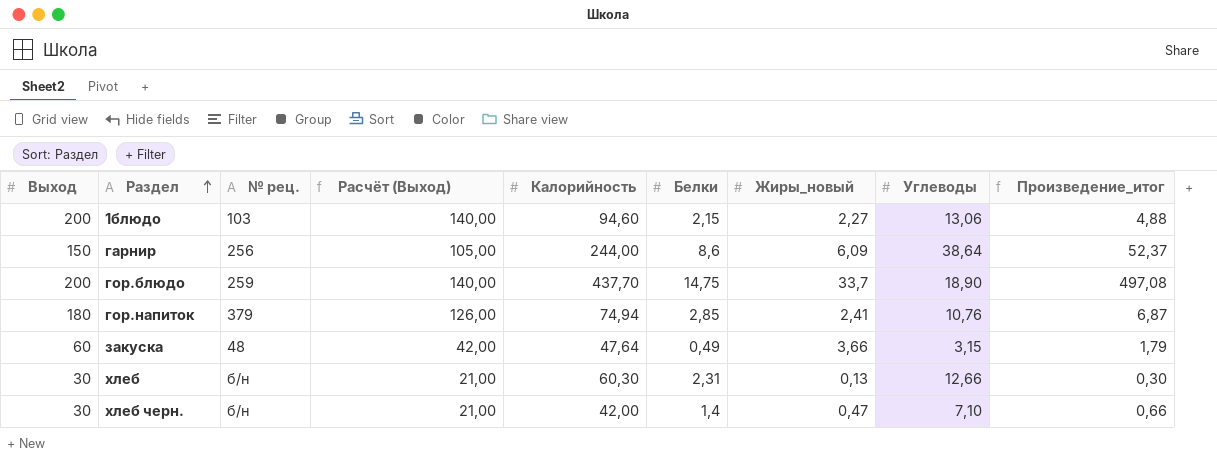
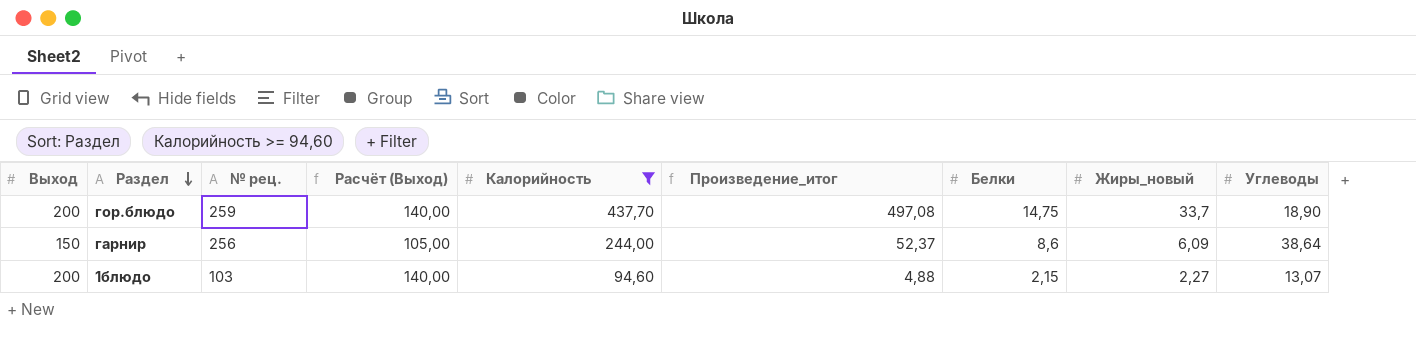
filter: none -> Калорийность >= 94,60
row order: Раздел ascending -> Раздел descending
column Произведение_итог | position: 9 -> 6
1блюдо | Углеводы: 13,06 -> 13,07

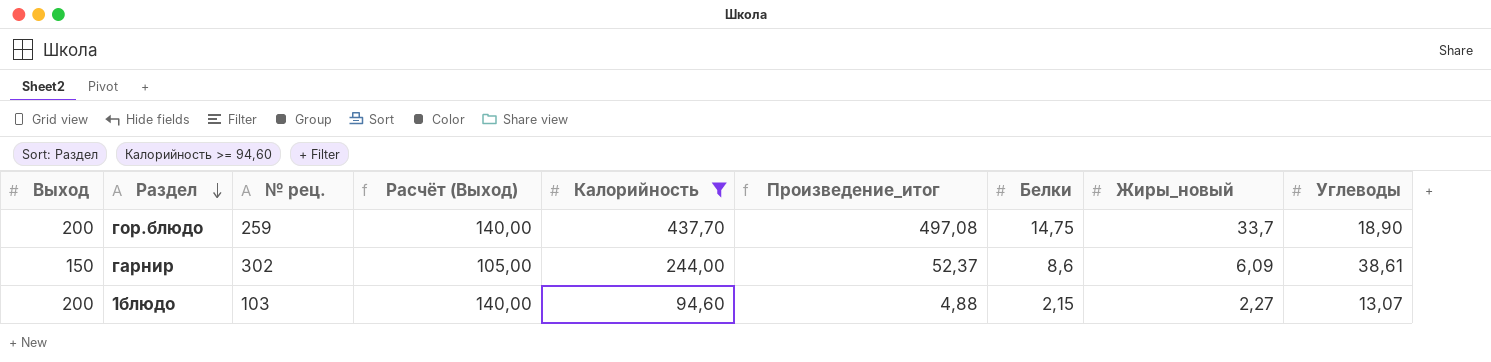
гарнир | № рец.: 256 -> 302
гарнир | Углеводы: 38,64 -> 38,61

